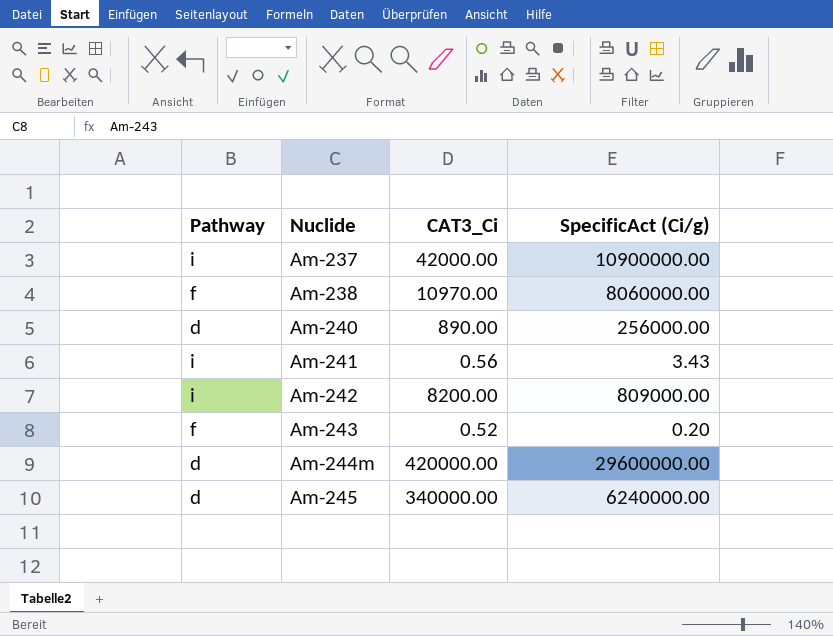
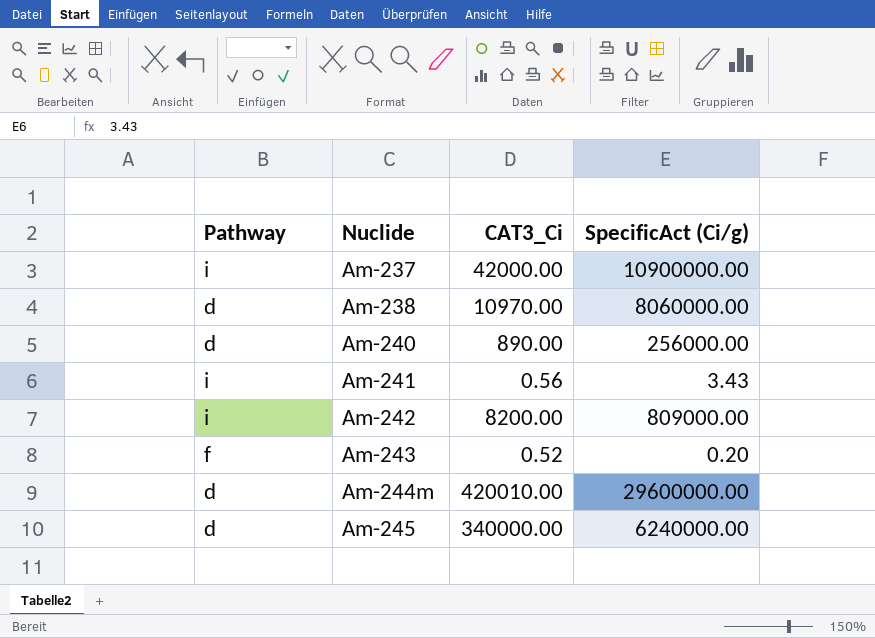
Am-238 | Pathway: f -> d
Am-244m | CAT3_Ci: 420000.00 -> 420010.00

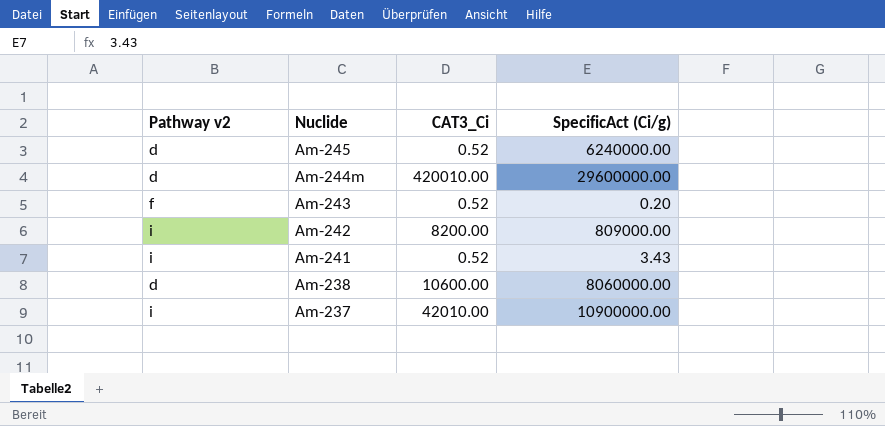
row order: Nuclide ascending -> Nuclide descending
column name: Pathway -> Pathway v2
row Am-240: d | 890.00 | 256000.00 -> none
Am-245 | CAT3_Ci: 340000.00 -> 0.52
Am-241 | CAT3_Ci: 0.56 -> 0.52
Am-238 | CAT3_Ci: 10970.00 -> 10600.00
Am-237 | CAT3_Ci: 42000.00 -> 42010.00

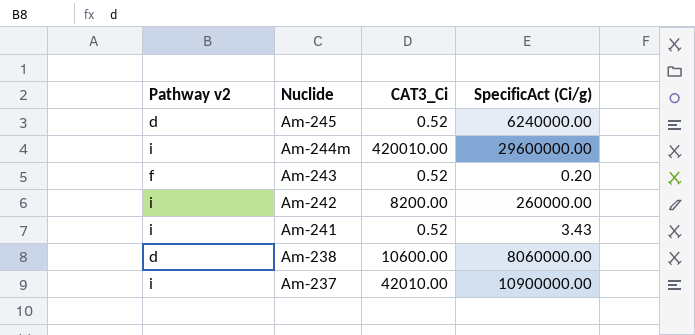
Am-244m | Pathway v2: d -> i
Am-242 | SpecificAct (Ci/g): 809000.00 -> 260000.00

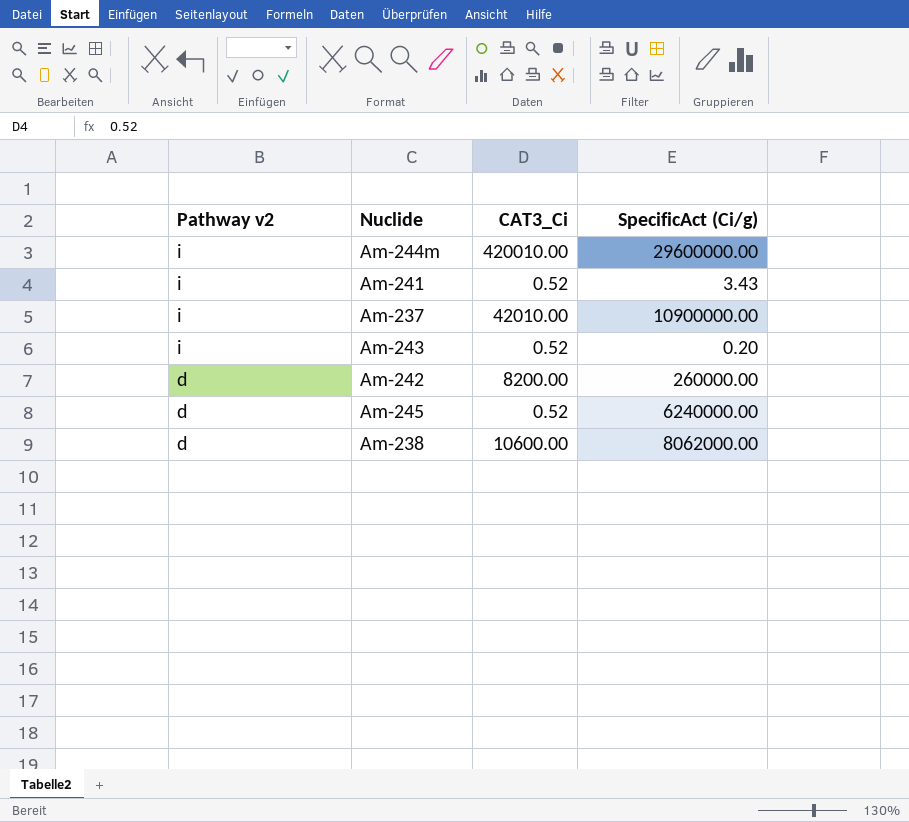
row order: Nuclide descending -> Pathway v2 descending
Am-243 | Pathway v2: f -> i
Am-242 | Pathway v2: i -> d
Am-238 | SpecificAct (Ci/g): 8060000.00 -> 8062000.00

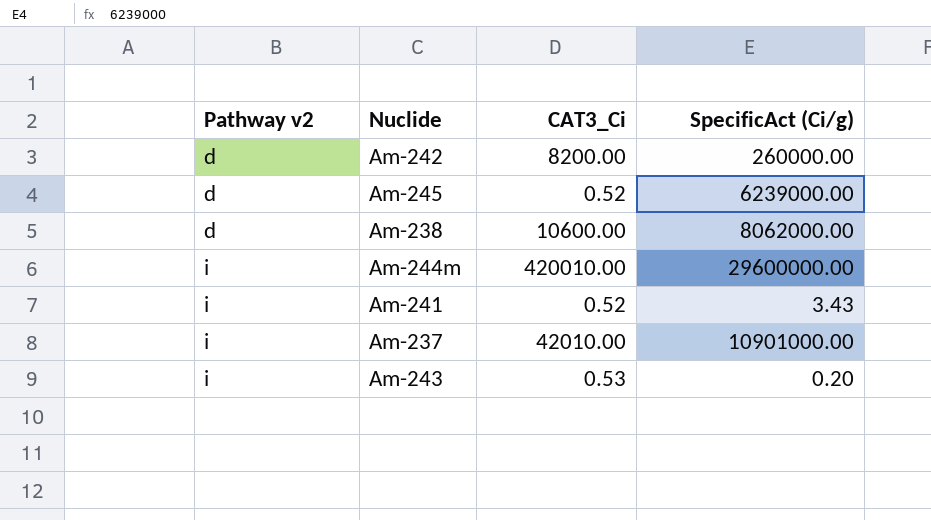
row order: Pathway v2 descending -> Pathway v2 ascending
Am-245 | SpecificAct (Ci/g): 6240000.00 -> 6239000.00
Am-237 | SpecificAct (Ci/g): 10900000.00 -> 10901000.00
Am-243 | CAT3_Ci: 0.52 -> 0.53

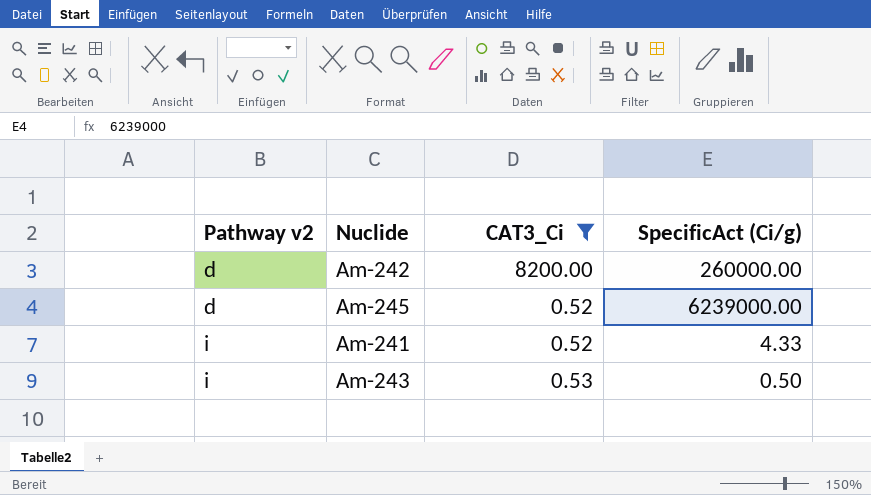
filter: none -> CAT3_Ci <= 8200.00
Am-241 | SpecificAct (Ci/g): 3.43 -> 4.33
Am-243 | SpecificAct (Ci/g): 0.20 -> 0.50

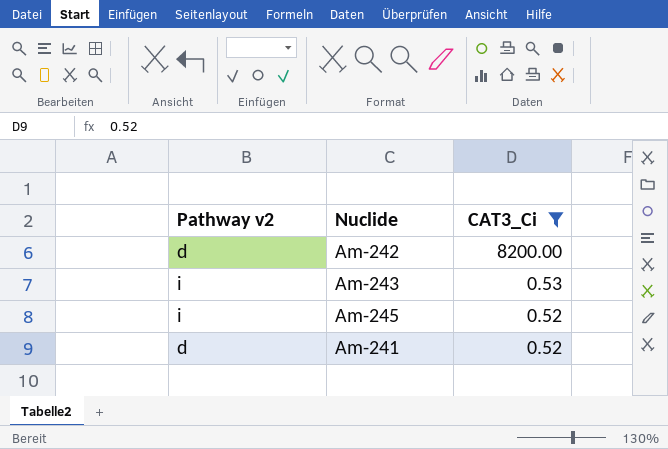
row order: Pathway v2 ascending -> CAT3_Ci descending
column SpecificAct (Ci/g) | position: 4 -> none
Am-245 | Pathway v2: d -> i
Am-241 | Pathway v2: i -> d

